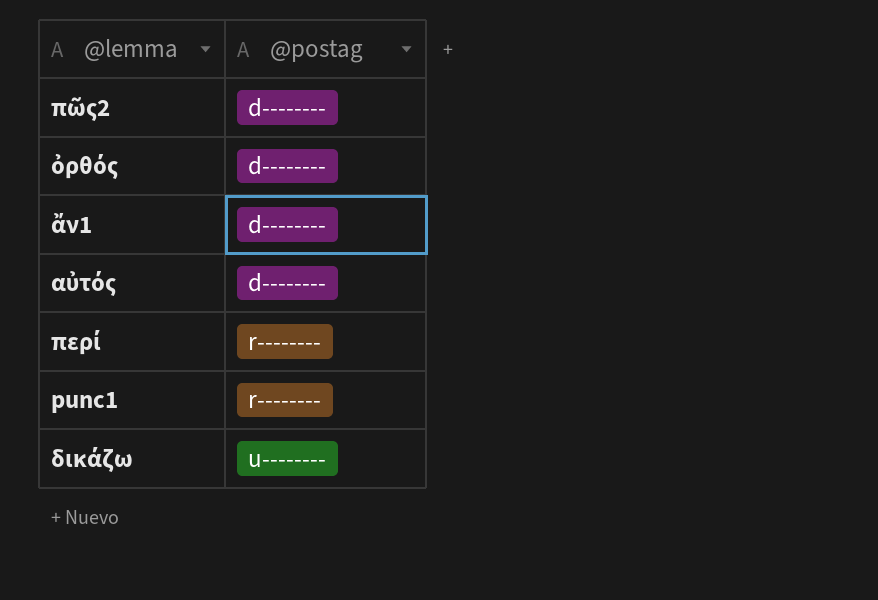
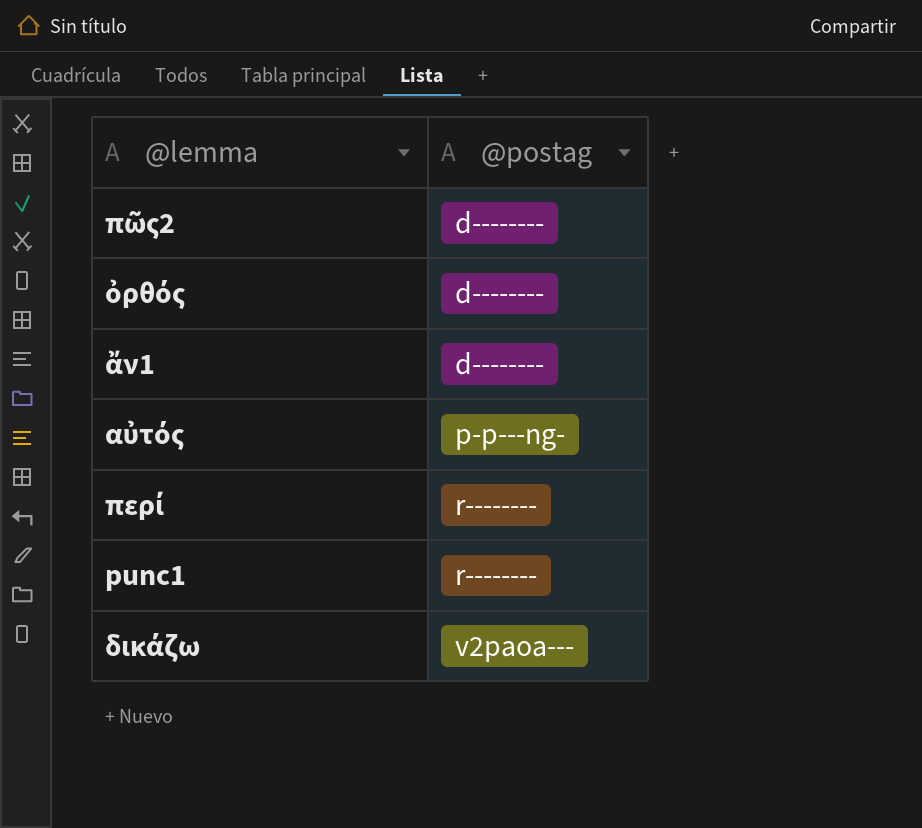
αὐτός | @postag: d-------- -> p-p---ng-
δικάζω | @postag: u-------- -> v2paoa---

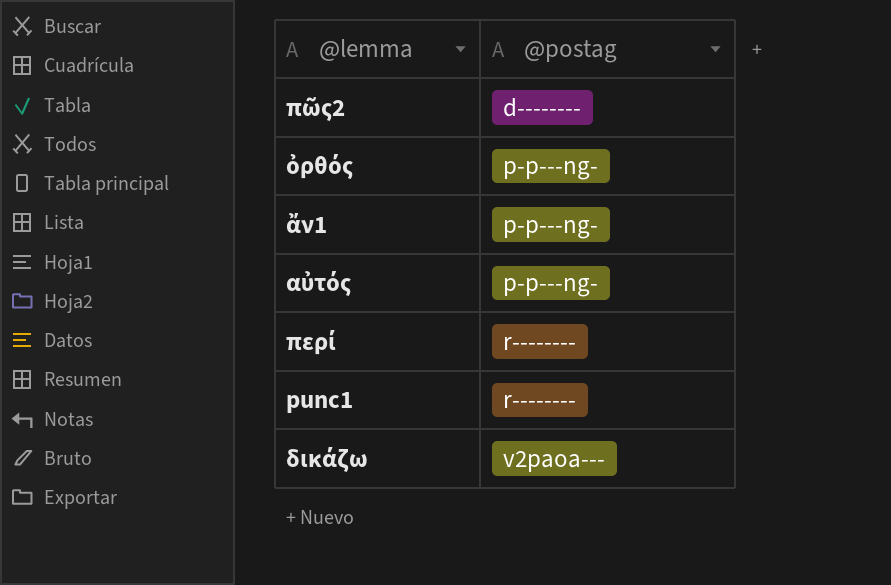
ὀρθός | @postag: d-------- -> p-p---ng-
ἄν1 | @postag: d-------- -> p-p---ng-

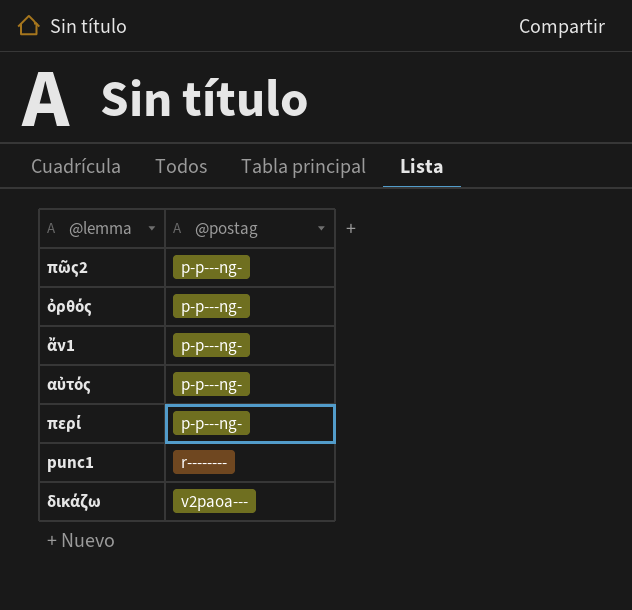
πῶς2 | @postag: d-------- -> p-p---ng-
περί | @postag: r-------- -> p-p---ng-

